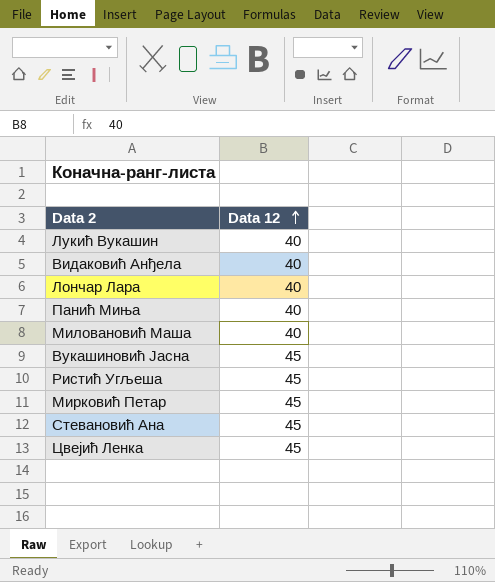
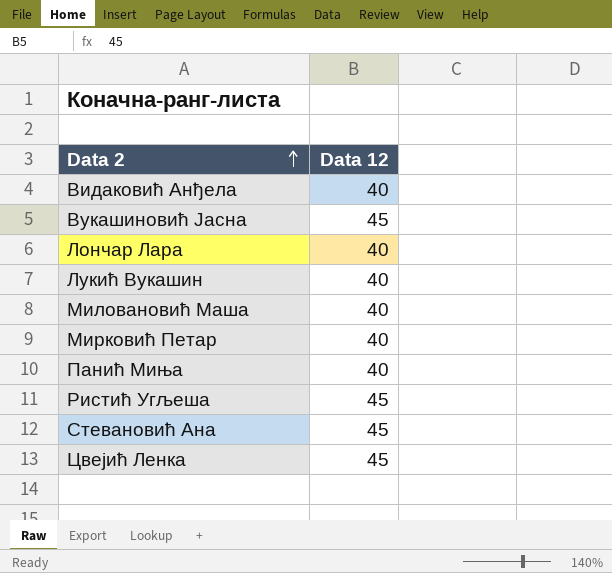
row order: Data 12 ascending -> Data 2 ascending
Мирковић Петар | Data 12: 45 -> 40

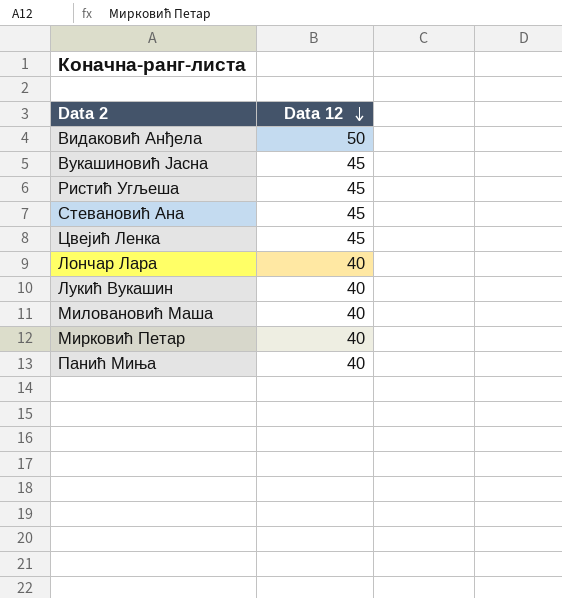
row order: Data 2 ascending -> Data 12 descending
Видаковић Анђела | Data 12: 40 -> 50

